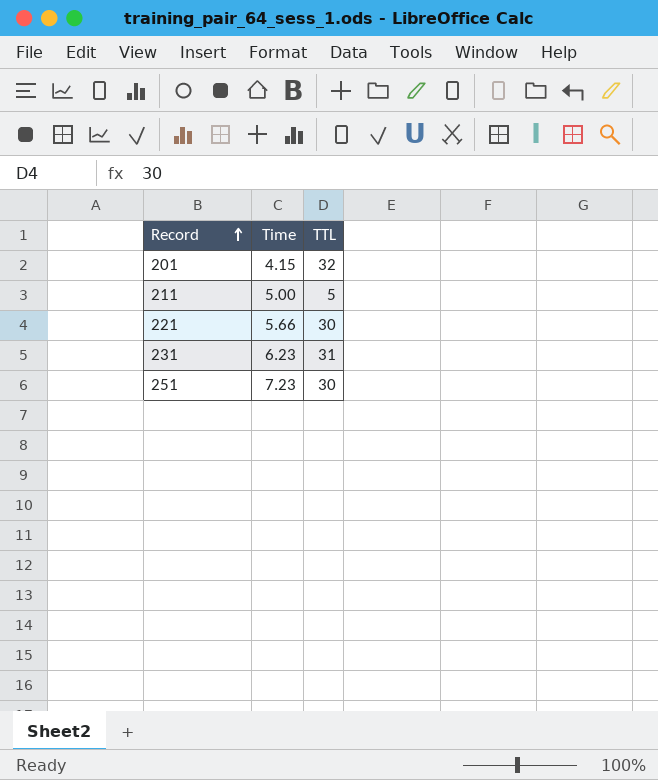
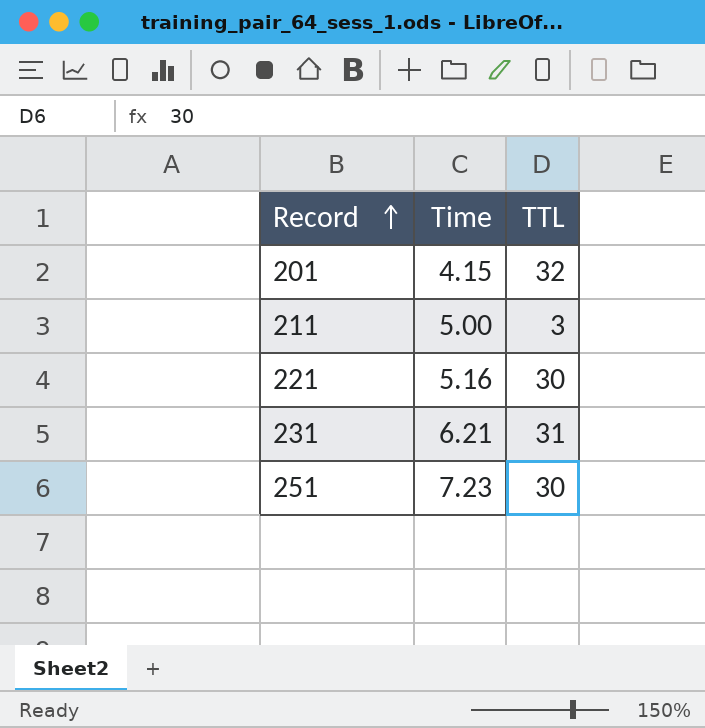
211 | TTL: 5 -> 3
221 | Time: 5.66 -> 5.16
231 | Time: 6.23 -> 6.21

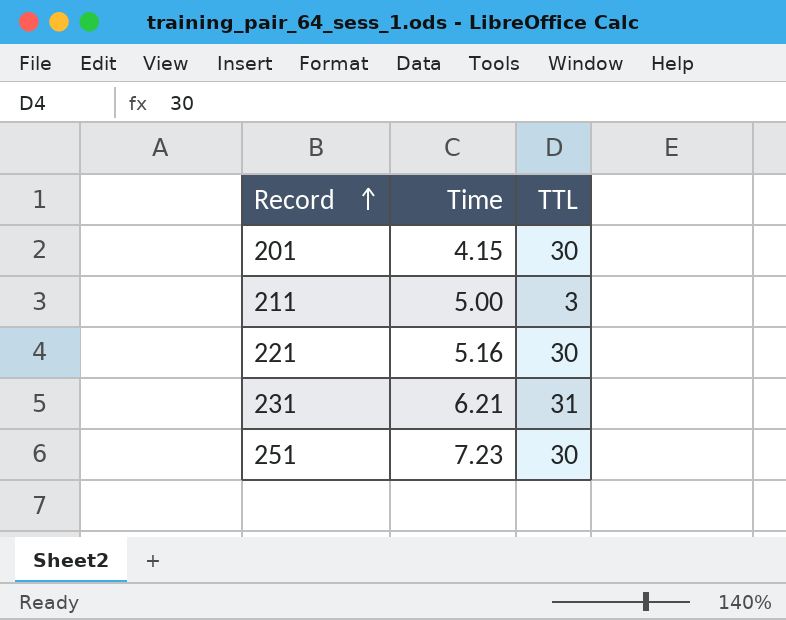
201 | TTL: 32 -> 30

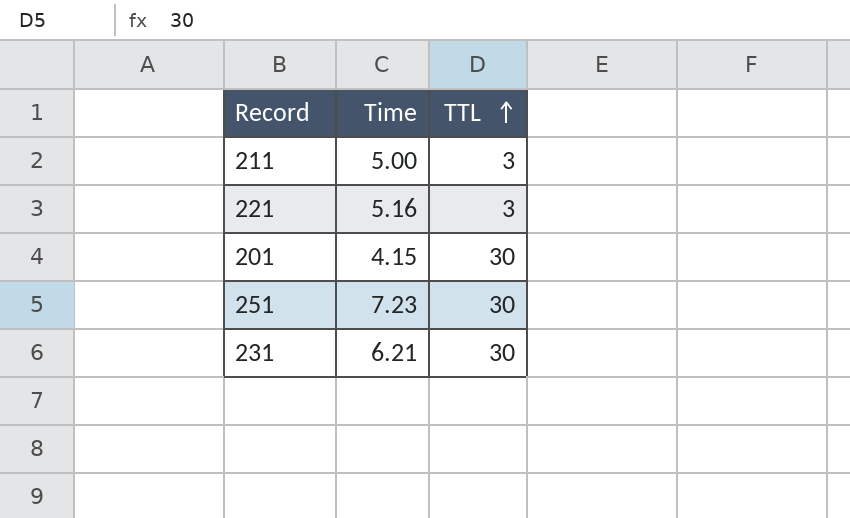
row order: Record ascending -> TTL ascending
221 | TTL: 30 -> 3
231 | TTL: 31 -> 30

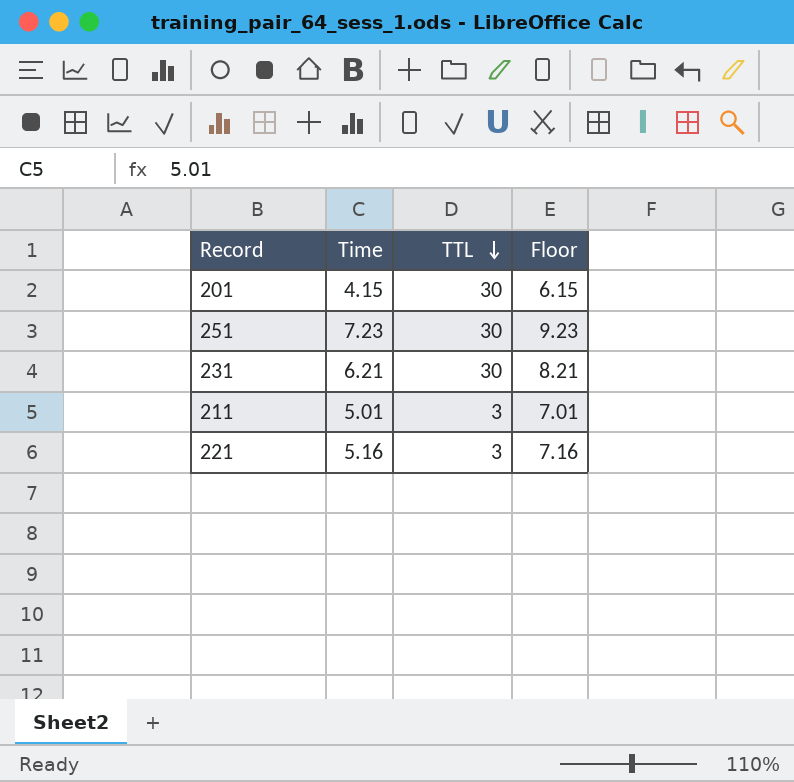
row order: TTL ascending -> TTL descending
column Floor | formula: none -> [Time] + 2
211 | Time: 5.00 -> 5.01

